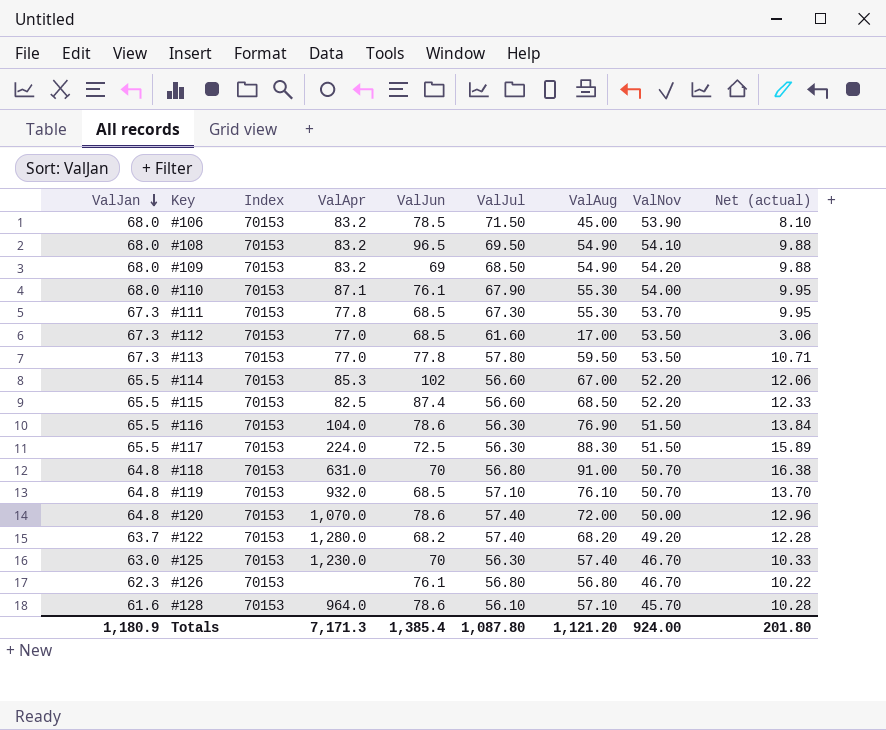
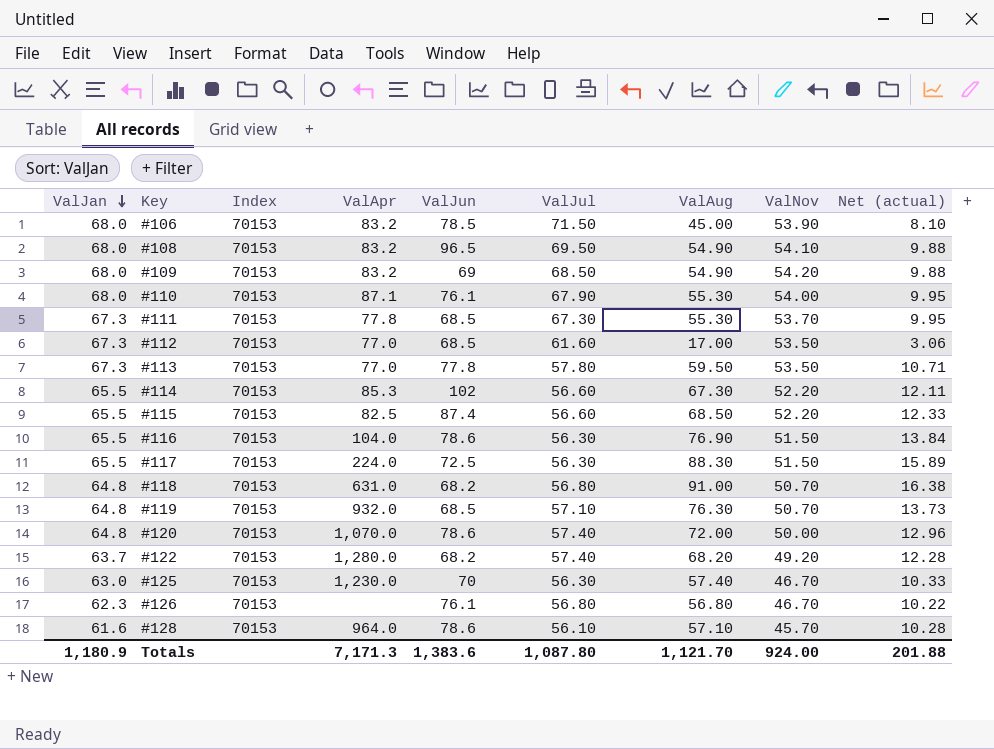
#114 | ValAug: 67.00 -> 67.30
#114 | Net (actual): 12.06 -> 12.11
#118 | ValJun: 70 -> 68.2
#119 | ValAug: 76.10 -> 76.30
#119 | Net (actual): 13.70 -> 13.73
Totals | ValJun: 1,385.4 -> 1,383.6
Totals | ValAug: 1,121.20 -> 1,121.70
Totals | Net (actual): 201.80 -> 201.88

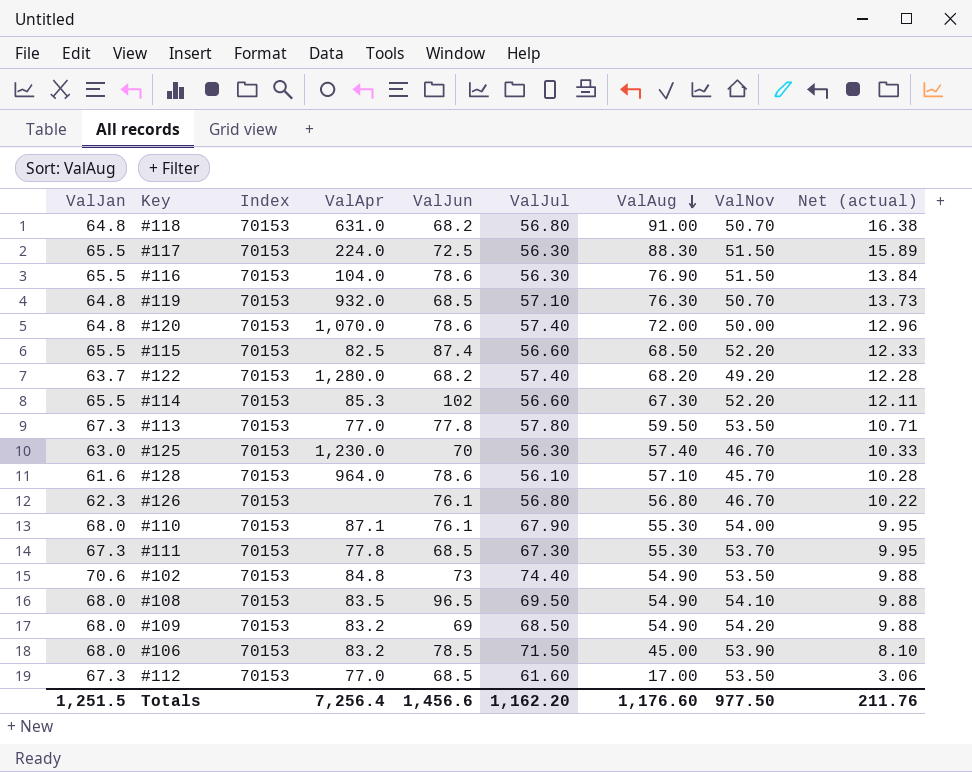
row order: ValJan descending -> ValAug descending
row #102: none -> 70.6 | 70153 | 84.8 | 73 | 74.40 | 54.90 | 53.50 | 9.88
#108 | ValApr: 83.2 -> 83.5
Totals | ValJan: 1,180.9 -> 1,251.5
Totals | ValApr: 7,171.3 -> 7,256.4
Totals | ValJun: 1,383.6 -> 1,456.6
Totals | ValJul: 1,087.80 -> 1,162.20
Totals | ValAug: 1,121.70 -> 1,176.60
Totals | ValNov: 924.00 -> 977.50
Totals | Net (actual): 201.88 -> 211.76

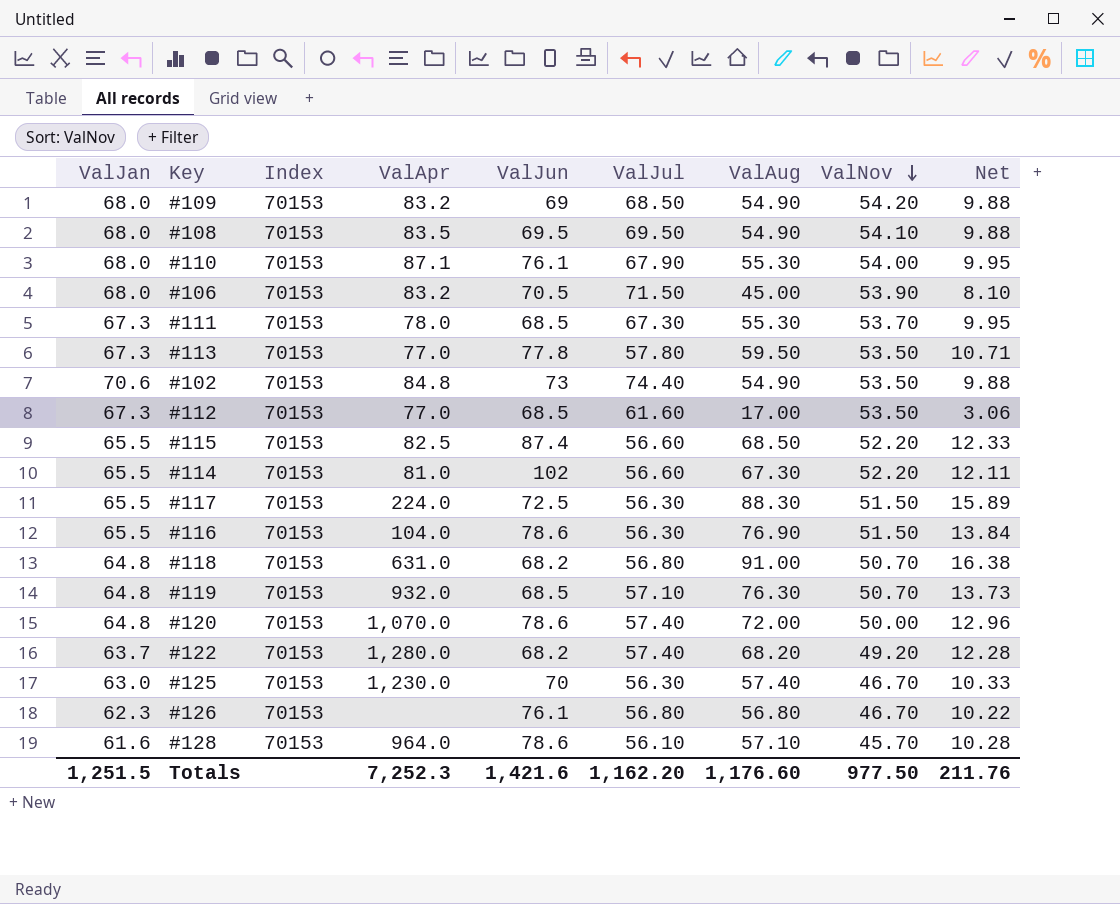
row order: ValAug descending -> ValNov descending
column name: Net (actual) -> Net
#108 | ValJun: 96.5 -> 69.5
#106 | ValJun: 78.5 -> 70.5
#111 | ValApr: 77.8 -> 78.0
#114 | ValApr: 85.3 -> 81.0
Totals | ValApr: 7,256.4 -> 7,252.3
Totals | ValJun: 1,456.6 -> 1,421.6

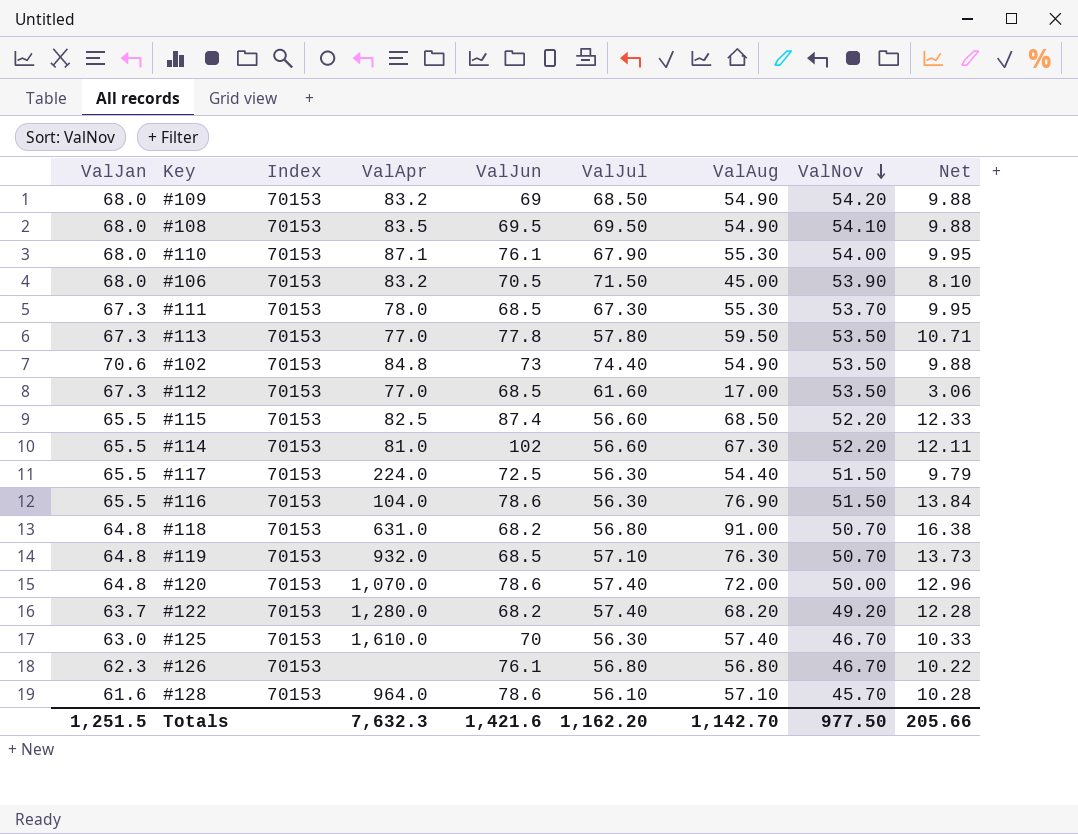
#117 | ValAug: 88.30 -> 54.40
#117 | Net: 15.89 -> 9.79
#125 | ValApr: 1,230.0 -> 1,610.0
Totals | ValApr: 7,252.3 -> 7,632.3
Totals | ValAug: 1,176.60 -> 1,142.70
Totals | Net: 211.76 -> 205.66

